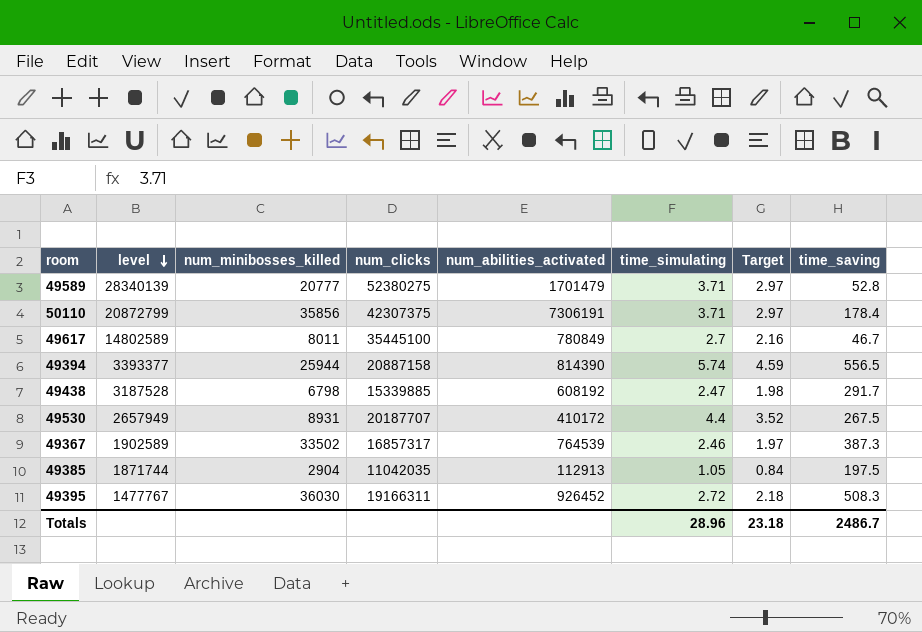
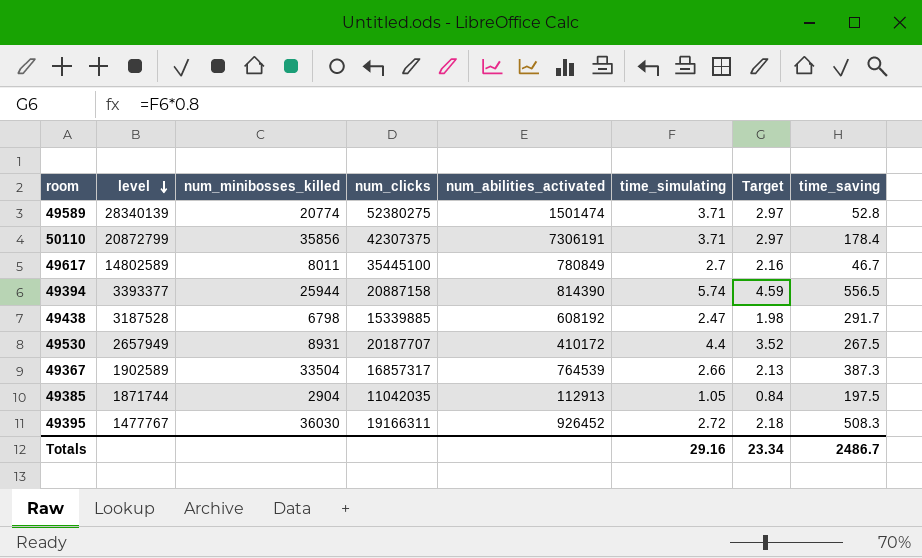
49589 | num_minibosses_killed: 20777 -> 20774
49589 | num_abilities_activated: 1701479 -> 1501474
49367 | num_minibosses_killed: 33502 -> 33504
49367 | time_simulating: 2.46 -> 2.66
49367 | Target: 1.97 -> 2.13
Totals | time_simulating: 28.96 -> 29.16
Totals | Target: 23.18 -> 23.34

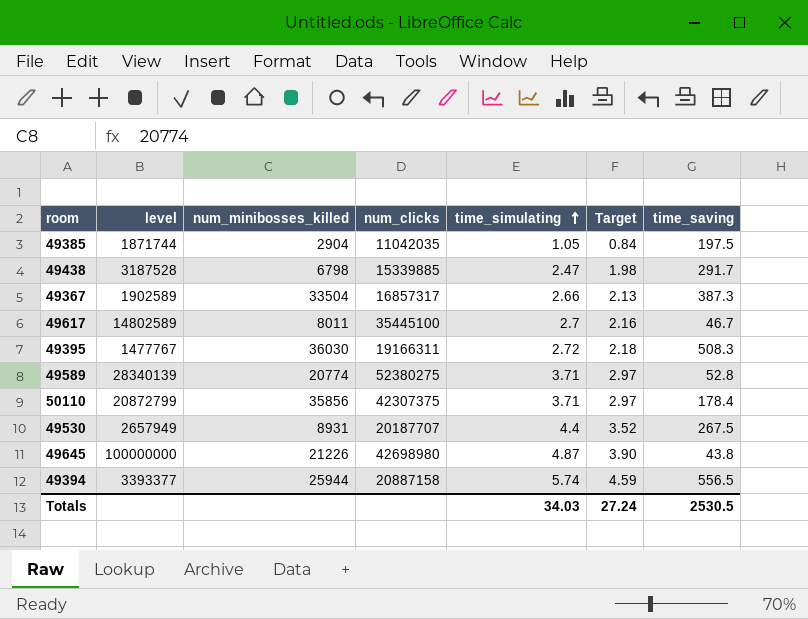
row order: level descending -> time_simulating ascending
column num_abilities_activated | position: 5 -> none
row 49645: none -> 100000000 | 21226 | 42698980 | 4.87 | 3.90 | 43.8
Totals | time_simulating: 29.16 -> 34.03
Totals | Target: 23.34 -> 27.24
Totals | time_saving: 2486.7 -> 2530.5

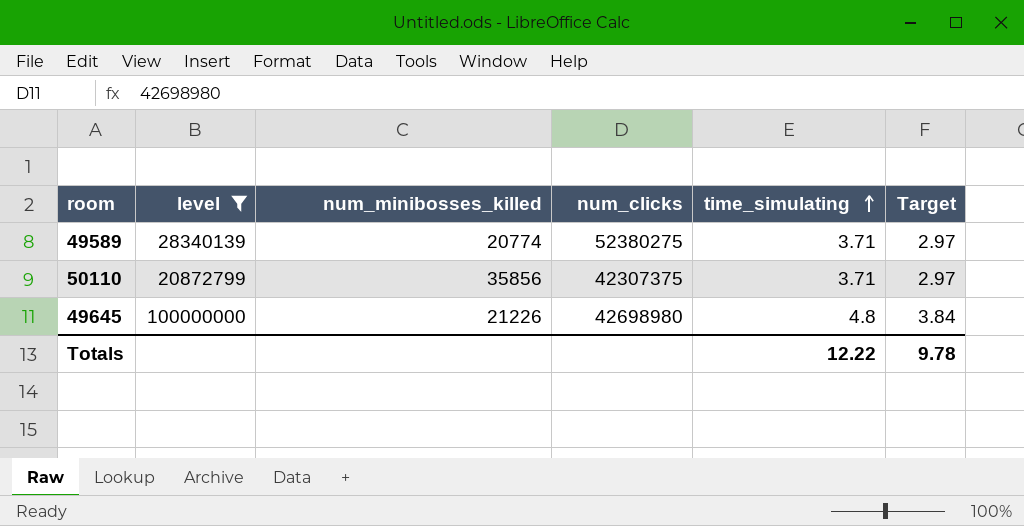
filter: none -> level >= 20872799
column time_saving | position: 7 -> none
49645 | time_simulating: 4.87 -> 4.8
49645 | Target: 3.90 -> 3.84
Totals | time_simulating: 34.03 -> 12.22
Totals | Target: 27.24 -> 9.78

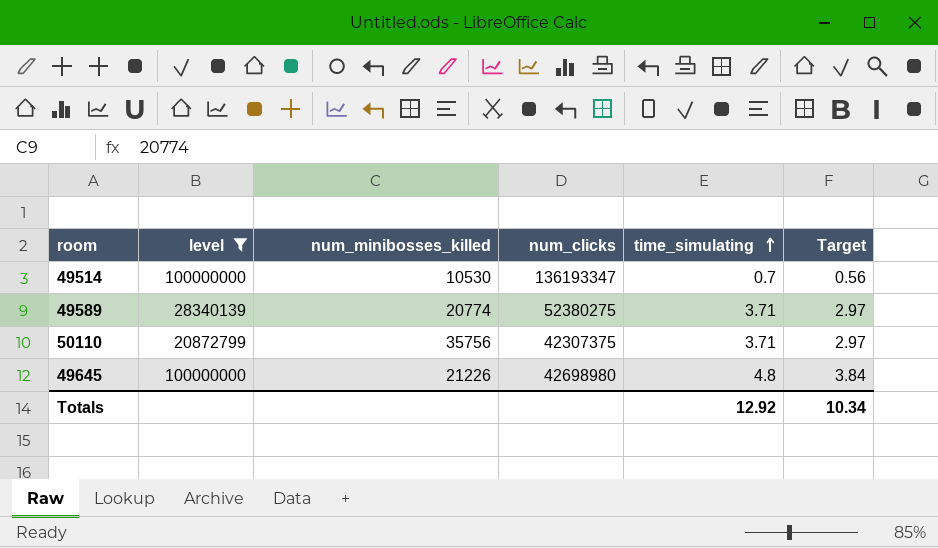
row 49514: none -> 100000000 | 10530 | 136193347 | 0.7 | 0.56
50110 | num_minibosses_killed: 35856 -> 35756
Totals | time_simulating: 12.22 -> 12.92
Totals | Target: 9.78 -> 10.34

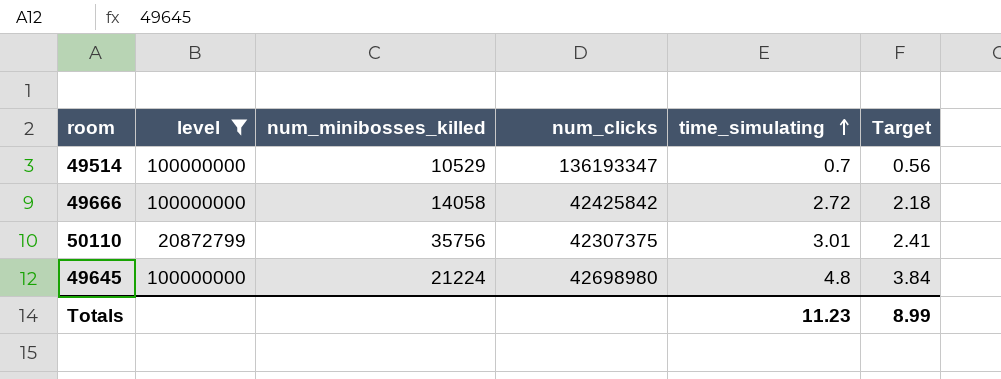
row 49589: 28340139 | 20774 | 52380275 | 3.71 | 2.97 -> none
49514 | num_minibosses_killed: 10530 -> 10529
row 49666: none -> 100000000 | 14058 | 42425842 | 2.72 | 2.18
50110 | time_simulating: 3.71 -> 3.01
50110 | Target: 2.97 -> 2.41
49645 | num_minibosses_killed: 21226 -> 21224
Totals | time_simulating: 12.92 -> 11.23
Totals | Target: 10.34 -> 8.99

